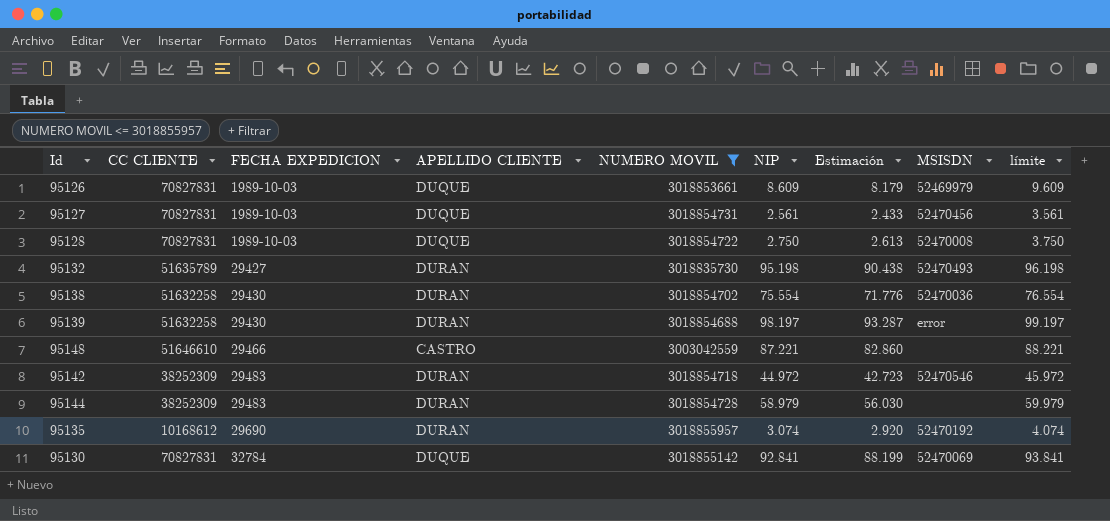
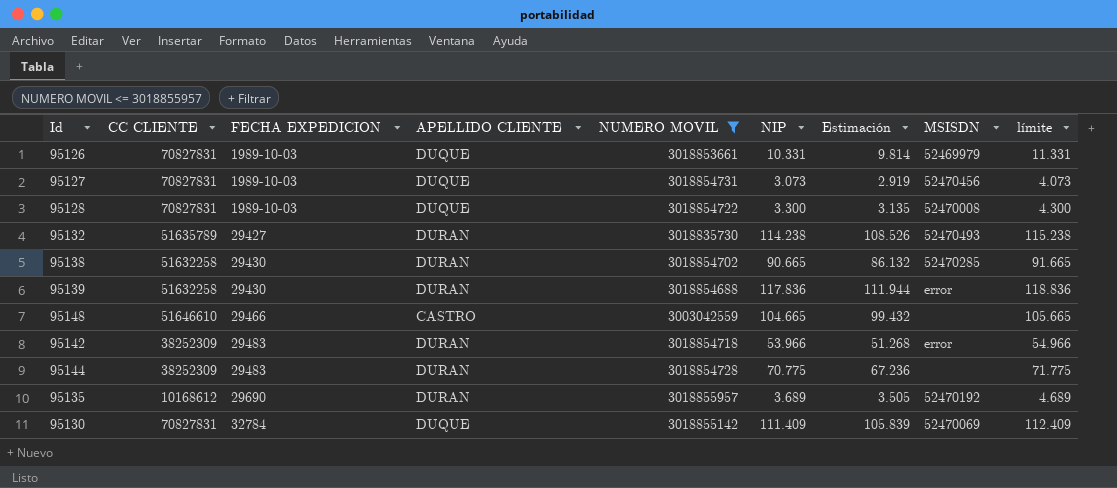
95126 | NIP: 8.609 -> 10.331
95126 | Estimación: 8.179 -> 9.814
95126 | límite: 9.609 -> 11.331
95127 | NIP: 2.561 -> 3.073
95127 | Estimación: 2.433 -> 2.919
95127 | límite: 3.561 -> 4.073
95128 | NIP: 2.750 -> 3.300
95128 | Estimación: 2.613 -> 3.135
95128 | límite: 3.750 -> 4.300
95132 | NIP: 95.198 -> 114.238
95132 | Estimación: 90.438 -> 108.526
95132 | límite: 96.198 -> 115.238
95138 | NIP: 75.554 -> 90.665
95138 | Estimación: 71.776 -> 86.132
95138 | MSISDN: 52470036 -> 52470285
95138 | límite: 76.554 -> 91.665
95139 | NIP: 98.197 -> 117.836
95139 | Estimación: 93.287 -> 111.944
95139 | límite: 99.197 -> 118.836
95148 | NIP: 87.221 -> 104.665
95148 | Estimación: 82.860 -> 99.432
95148 | límite: 88.221 -> 105.665
95142 | NIP: 44.972 -> 53.966
95142 | Estimación: 42.723 -> 51.268
95142 | MSISDN: 52470546 -> error
95142 | límite: 45.972 -> 54.966
95144 | NIP: 58.979 -> 70.775
95144 | Estimación: 56.030 -> 67.236
95144 | límite: 59.979 -> 71.775
95135 | NIP: 3.074 -> 3.689
95135 | Estimación: 2.920 -> 3.505
95135 | límite: 4.074 -> 4.689
95130 | NIP: 92.841 -> 111.409
95130 | Estimación: 88.199 -> 105.839
95130 | límite: 93.841 -> 112.409

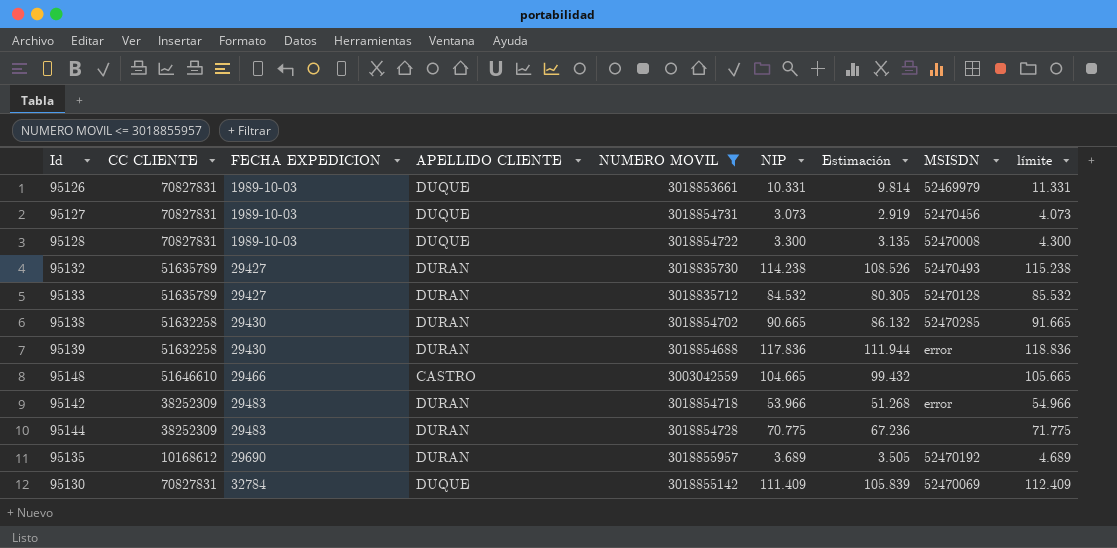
row 95133: none -> 51635789 | 29427 | DURAN | 3018835712 | 84.532 | 80.305 | 52470128 | 85.532

